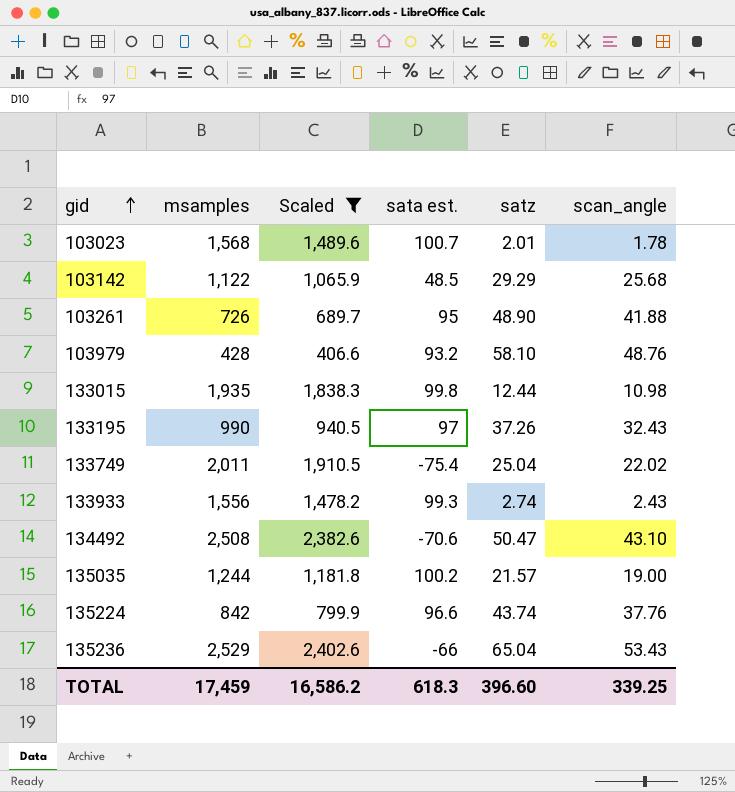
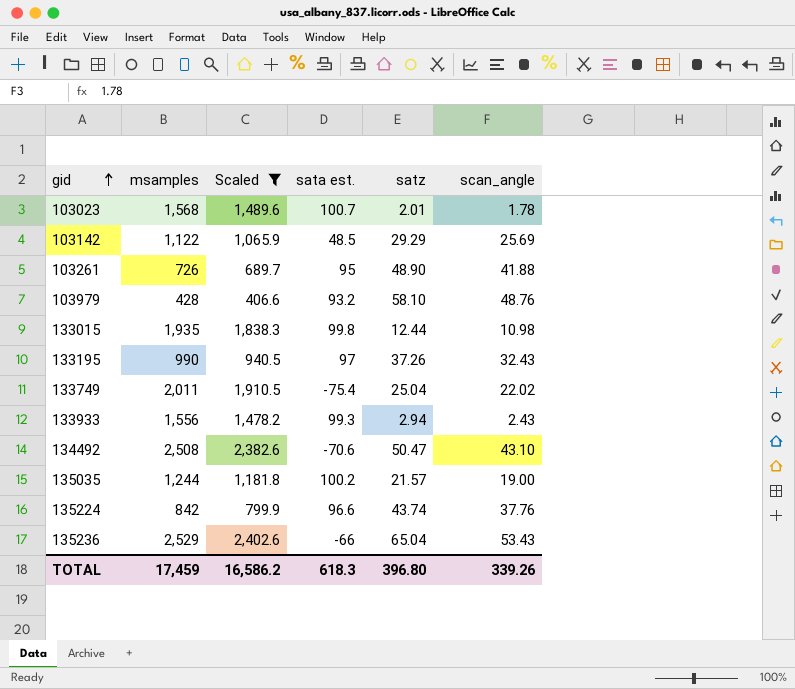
103142 | scan_angle: 25.68 -> 25.69
133933 | satz: 2.74 -> 2.94
TOTAL | satz: 396.60 -> 396.80
TOTAL | scan_angle: 339.25 -> 339.26

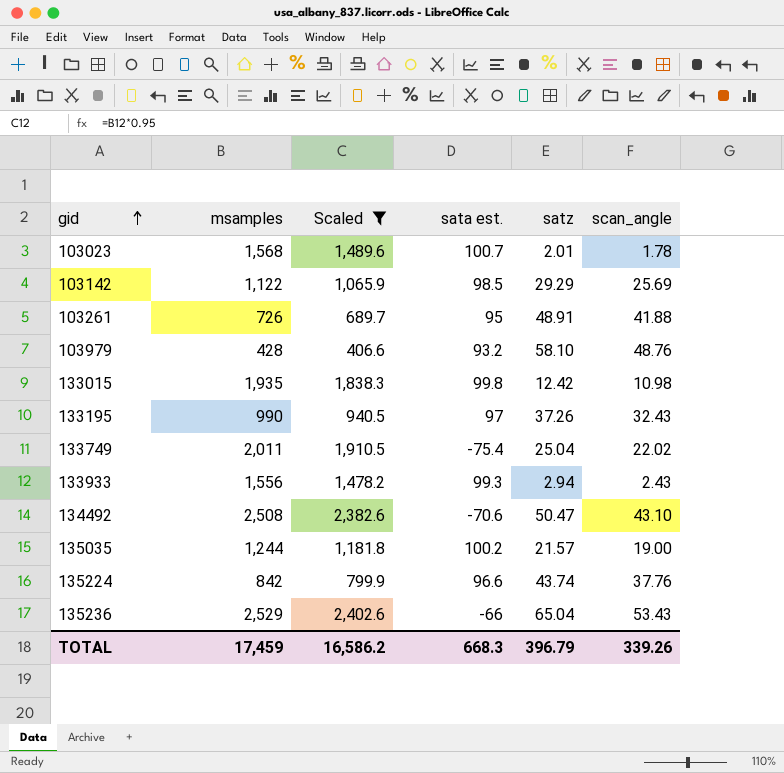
103142 | sata est.: 48.5 -> 98.5
103261 | satz: 48.90 -> 48.91
133015 | satz: 12.44 -> 12.42
TOTAL | sata est.: 618.3 -> 668.3
TOTAL | satz: 396.80 -> 396.79

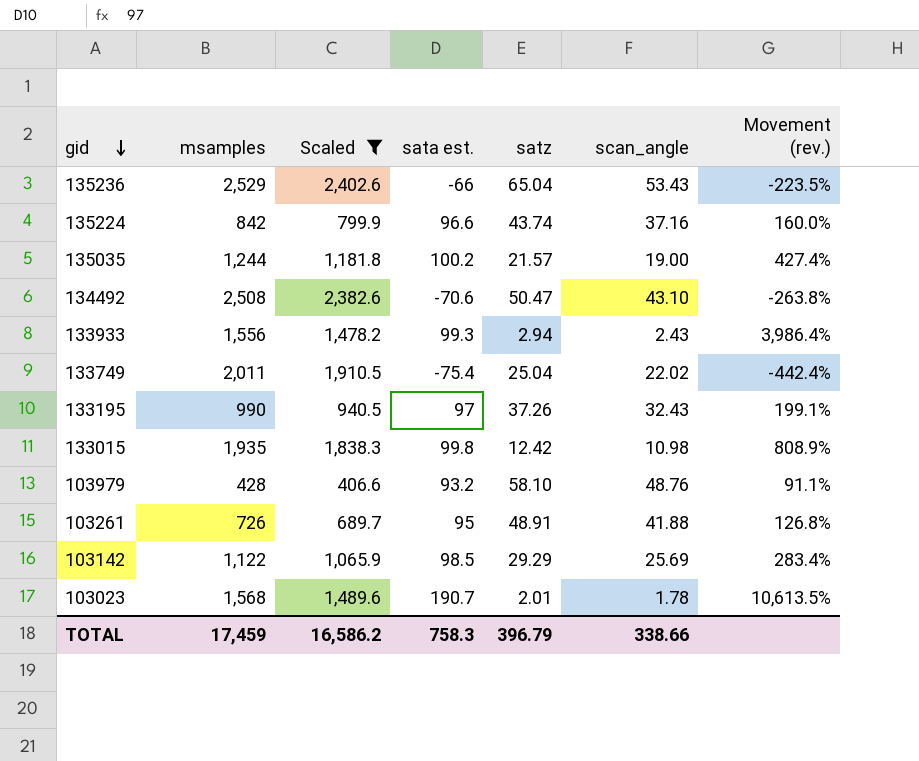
row order: gid ascending -> gid descending
column Movement (rev.) | formula: none -> ([sata est.] - [scan_angle]) / [scan_angle]
135224 | scan_angle: 37.76 -> 37.16
103023 | sata est.: 100.7 -> 190.7
TOTAL | sata est.: 668.3 -> 758.3
TOTAL | scan_angle: 339.26 -> 338.66

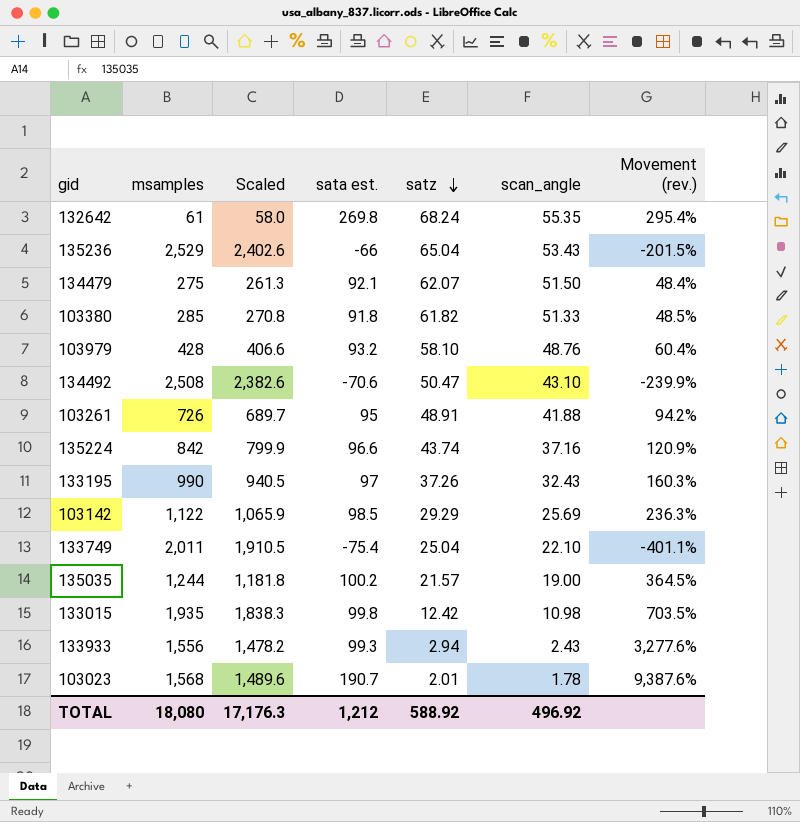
filter: Scaled >= 406.6 -> none
row order: gid descending -> satz descending
column Movement (rev.) | formula: ([sata est.] - [scan_angle]) / [scan_angle] -> ([sata est.] - [satz]) / [satz]
133749 | scan_angle: 22.02 -> 22.10
TOTAL | msamples: 17,459 -> 18,080
TOTAL | Scaled: 16,586.2 -> 17,176.3
TOTAL | sata est.: 758.3 -> 1,212
TOTAL | satz: 396.79 -> 588.92
TOTAL | scan_angle: 338.66 -> 496.92

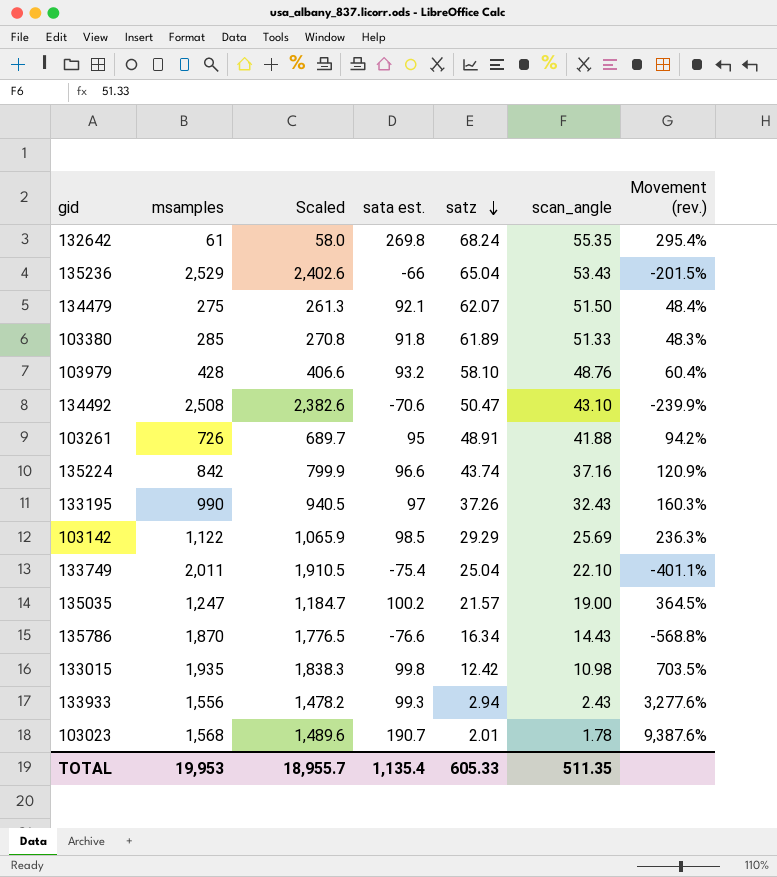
103380 | satz: 61.82 -> 61.89
103380 | Movement (rev.): 48.5% -> 48.3%
135035 | msamples: 1,244 -> 1,247
135035 | Scaled: 1,181.8 -> 1,184.7
row 135786: none -> 1,870 | 1,776.5 | -76.6 | 16.34 | 14.43 | -568.8%
TOTAL | msamples: 18,080 -> 19,953
TOTAL | Scaled: 17,176.3 -> 18,955.7
TOTAL | sata est.: 1,212 -> 1,135.4
TOTAL | satz: 588.92 -> 605.33
TOTAL | scan_angle: 496.92 -> 511.35

